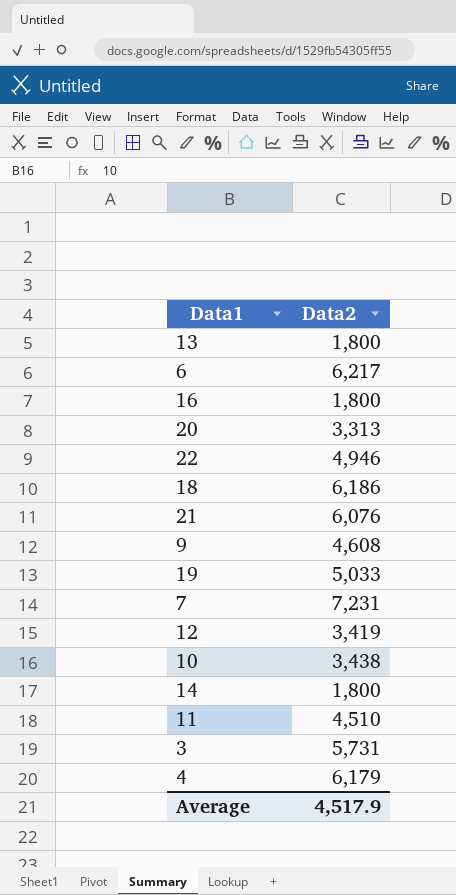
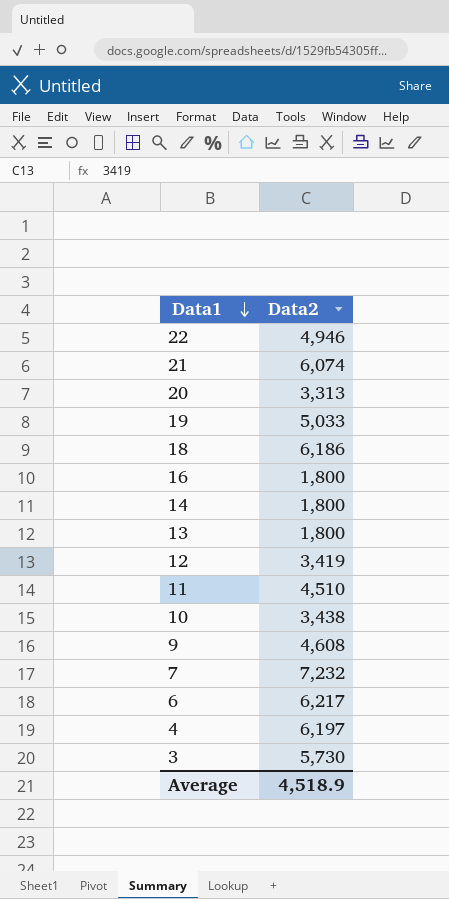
row order: none -> Data1 descending
21 | Data2: 6,076 -> 6,074
7 | Data2: 7,231 -> 7,232
4 | Data2: 6,179 -> 6,197
3 | Data2: 5,731 -> 5,730
Average | Data2: 4,517.9 -> 4,518.9

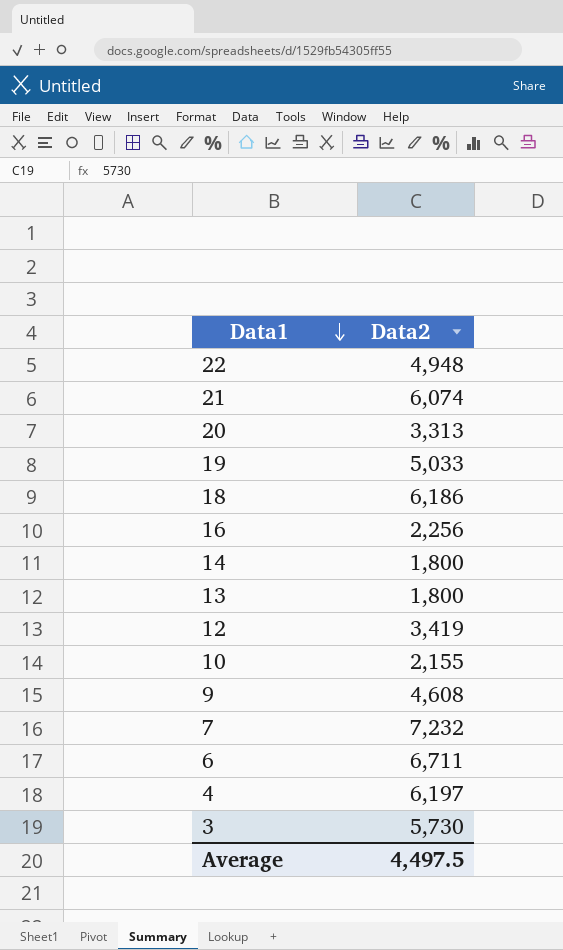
row 11: 4,510 -> none
22 | Data2: 4,946 -> 4,948
16 | Data2: 1,800 -> 2,256
10 | Data2: 3,438 -> 2,155
6 | Data2: 6,217 -> 6,711
Average | Data2: 4,518.9 -> 4,497.5

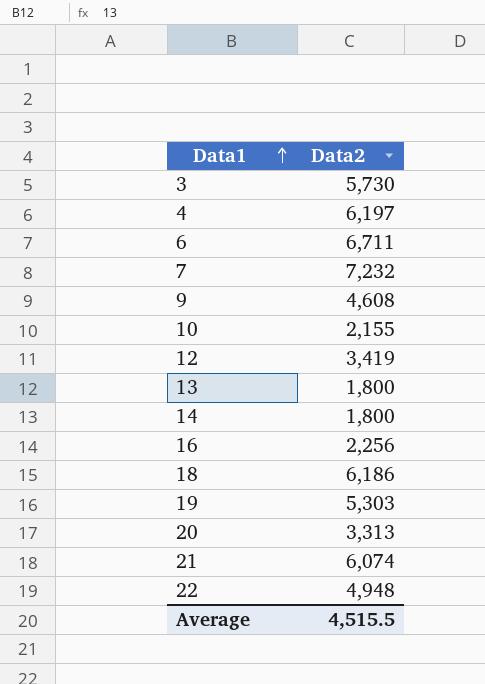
row order: Data1 descending -> Data1 ascending
19 | Data2: 5,033 -> 5,303
Average | Data2: 4,497.5 -> 4,515.5

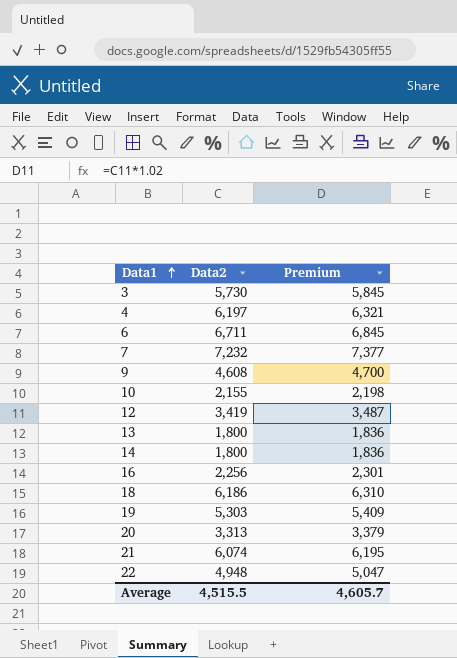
column Premium | formula: none -> [Data2] * 1.02

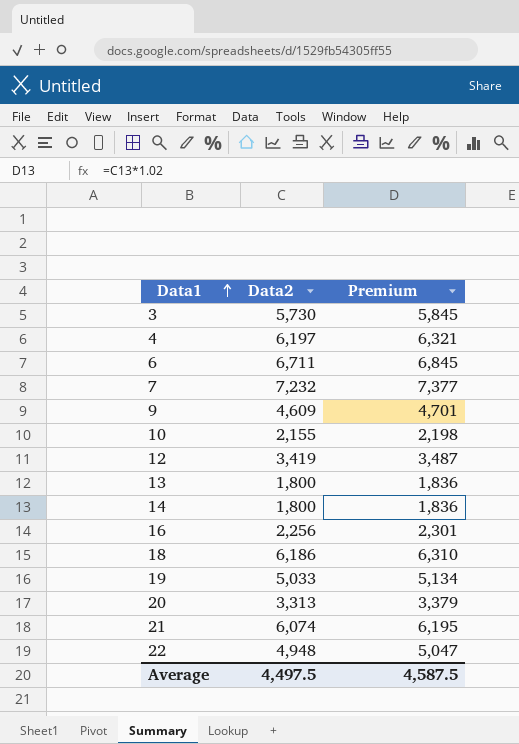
9 | Data2: 4,608 -> 4,609
9 | Premium: 4,700 -> 4,701
19 | Data2: 5,303 -> 5,033
19 | Premium: 5,409 -> 5,134
Average | Data2: 4,515.5 -> 4,497.5
Average | Premium: 4,605.7 -> 4,587.5

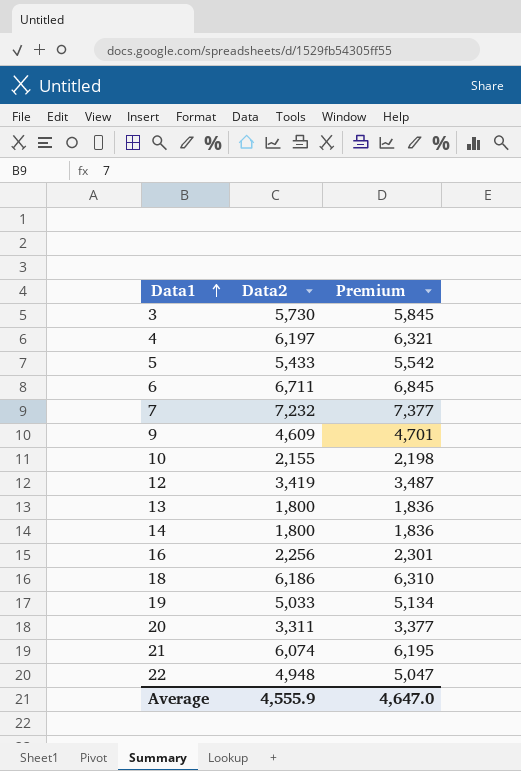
row 5: none -> 5,433 | 5,542
20 | Data2: 3,313 -> 3,311
20 | Premium: 3,379 -> 3,377
Average | Data2: 4,497.5 -> 4,555.9
Average | Premium: 4,587.5 -> 4,647.0

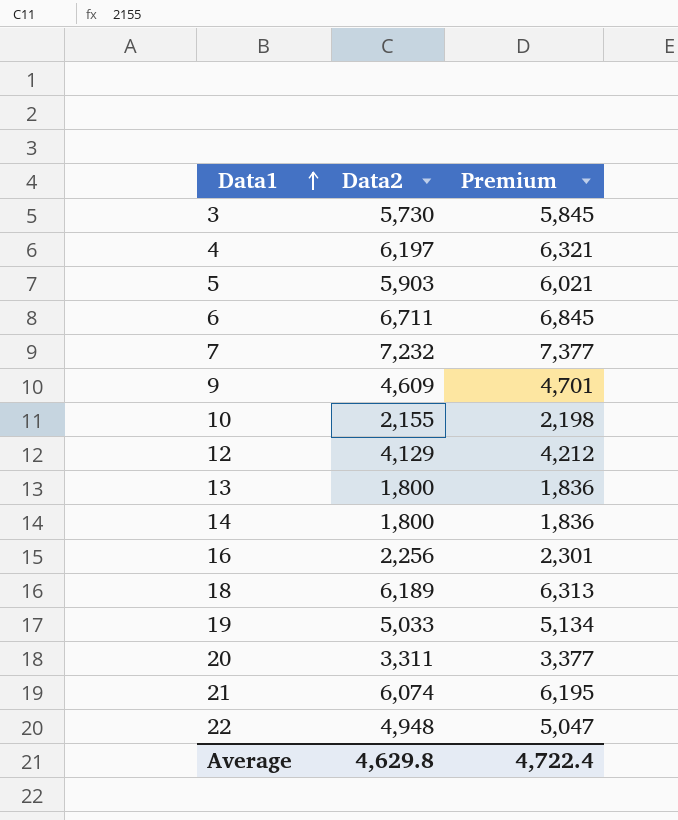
5 | Data2: 5,433 -> 5,903
5 | Premium: 5,542 -> 6,021
12 | Data2: 3,419 -> 4,129
12 | Premium: 3,487 -> 4,212
18 | Data2: 6,186 -> 6,189
18 | Premium: 6,310 -> 6,313
Average | Data2: 4,555.9 -> 4,629.8
Average | Premium: 4,647.0 -> 4,722.4

